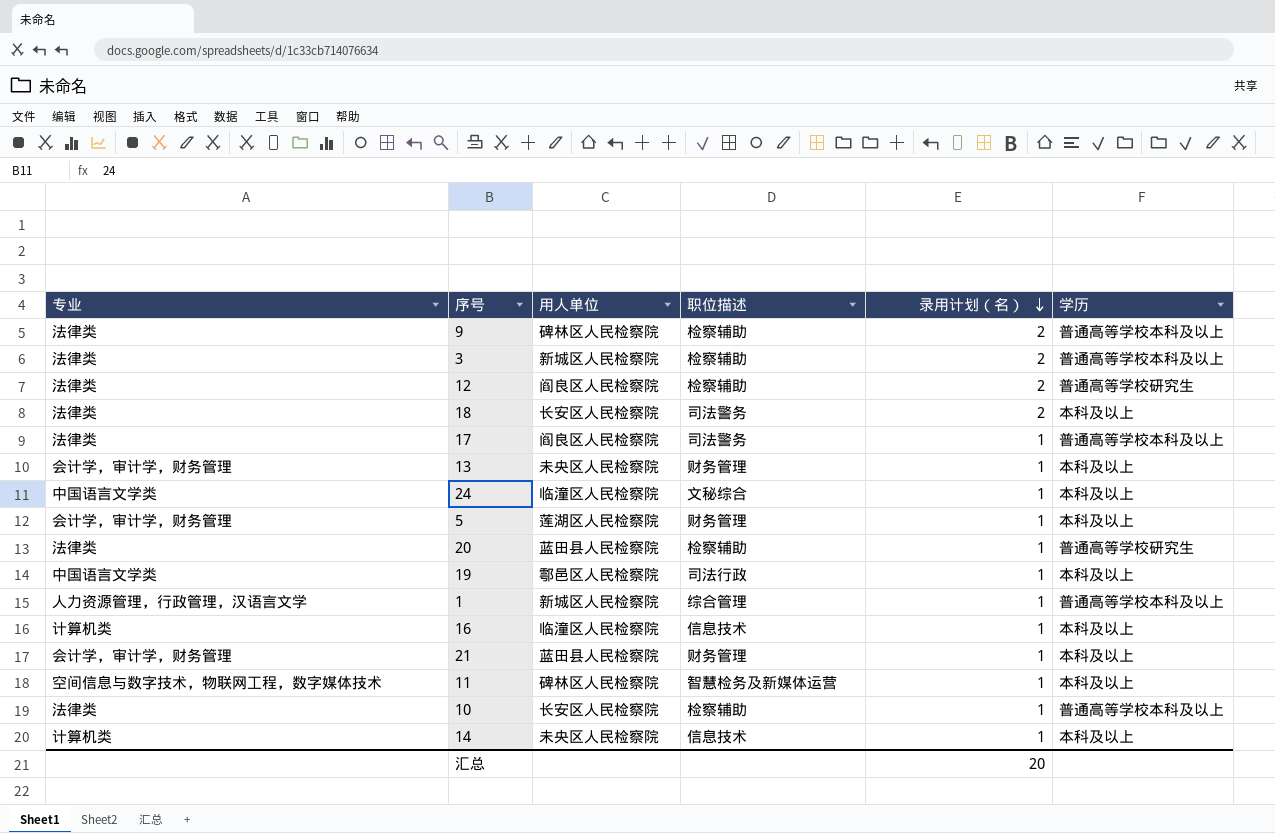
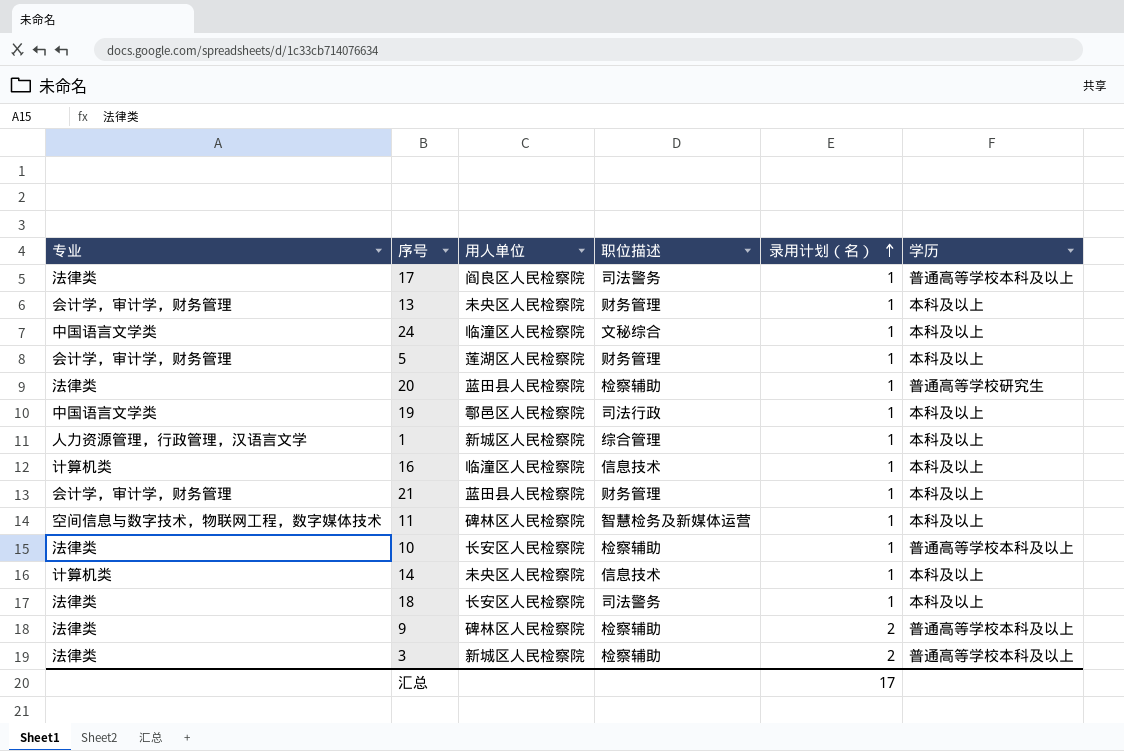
row order: 录用计划（名） descending -> 录用计划（名） ascending
row 12: 法律类 | 阎良区人民检察院 | 检察辅助 | 2 | 普通高等学校研究生 -> none
1 | 学历: 普通高等学校本科及以上 -> 本科及以上
18 | 录用计划（名）: 2 -> 1
汇总 | 录用计划（名）: 20 -> 17

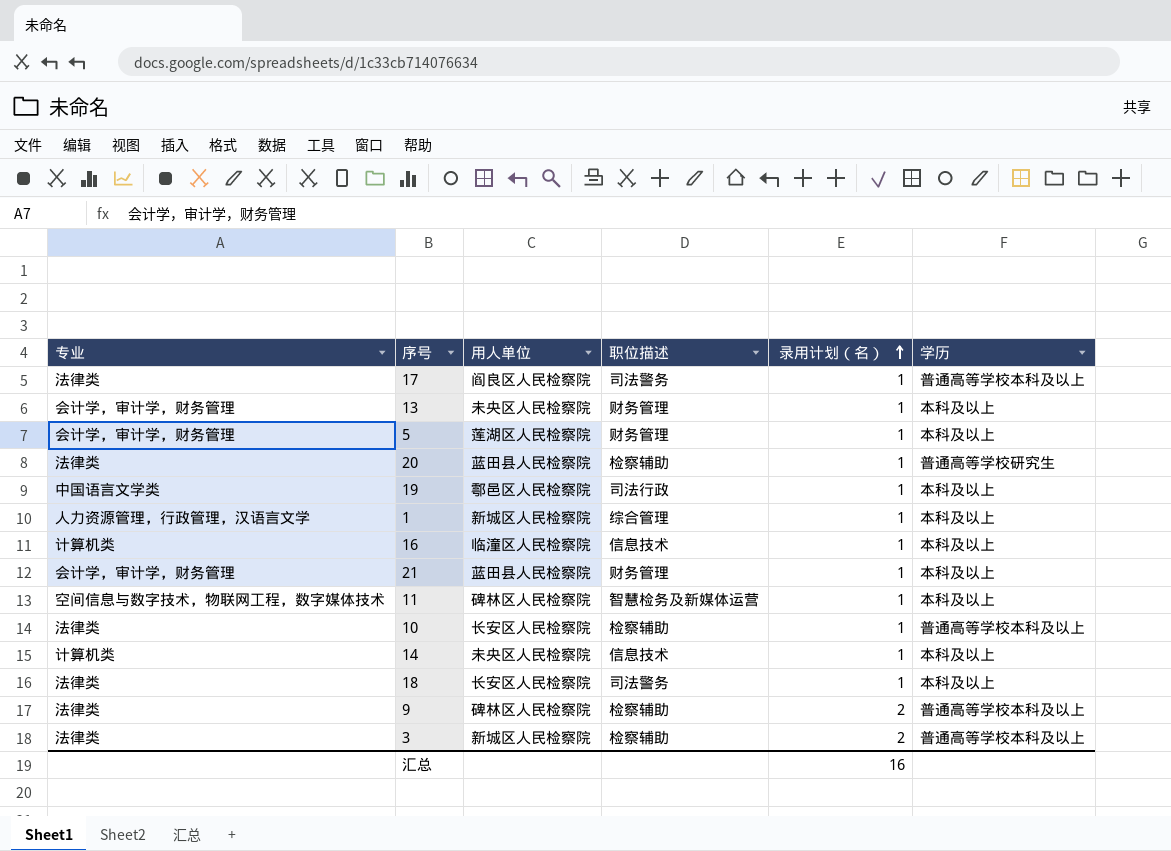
row 24: 中国语言文学类 | 临潼区人民检察院 | 文秘综合 | 1 | 本科及以上 -> none
汇总 | 录用计划（名）: 17 -> 16

